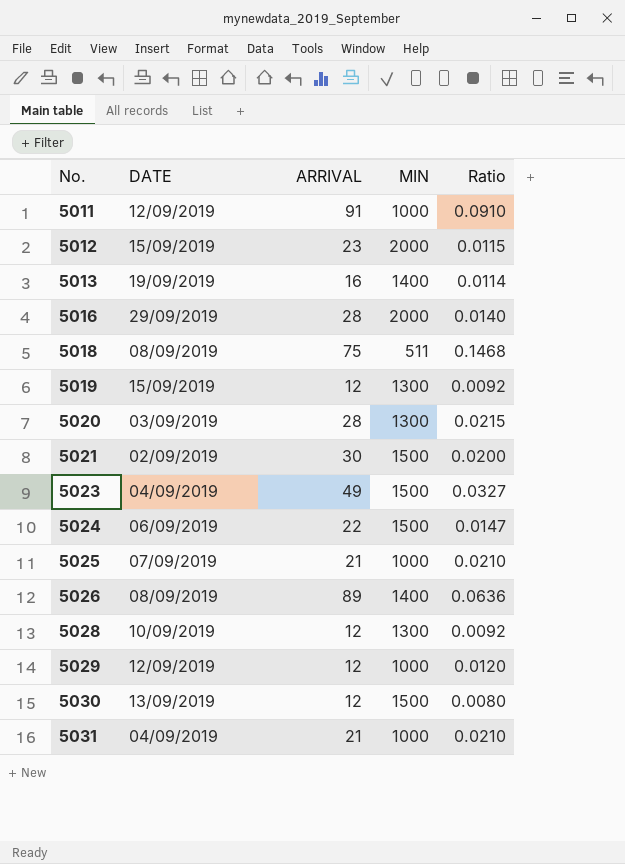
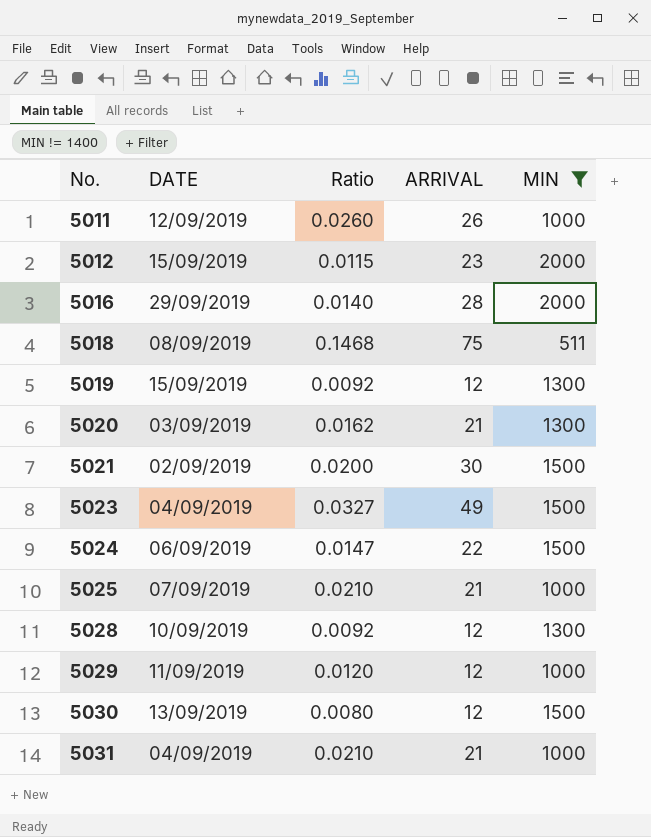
filter: none -> MIN != 1400
column Ratio | position: 5 -> 3
5011 | Ratio: 0.0910 -> 0.0260
5011 | ARRIVAL: 91 -> 26
5020 | Ratio: 0.0215 -> 0.0162
5020 | ARRIVAL: 28 -> 21
5029 | DATE: 12/09/2019 -> 11/09/2019

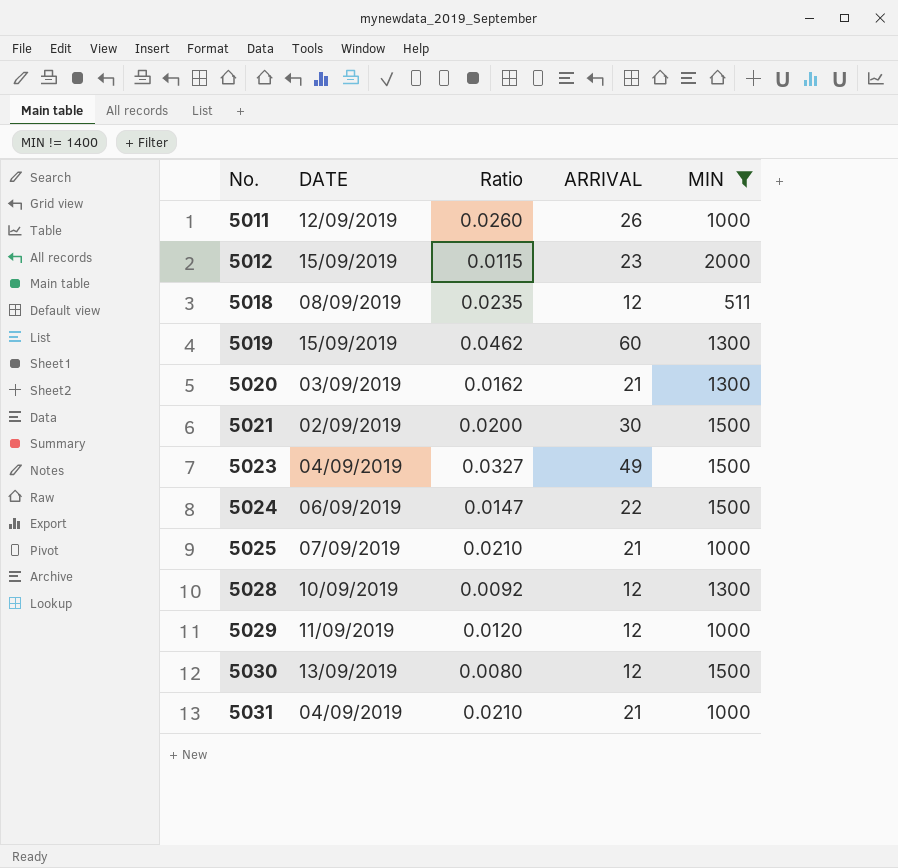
row 5016: 29/09/2019 | 0.0140 | 28 | 2000 -> none
5018 | Ratio: 0.1468 -> 0.0235
5018 | ARRIVAL: 75 -> 12
5019 | Ratio: 0.0092 -> 0.0462
5019 | ARRIVAL: 12 -> 60

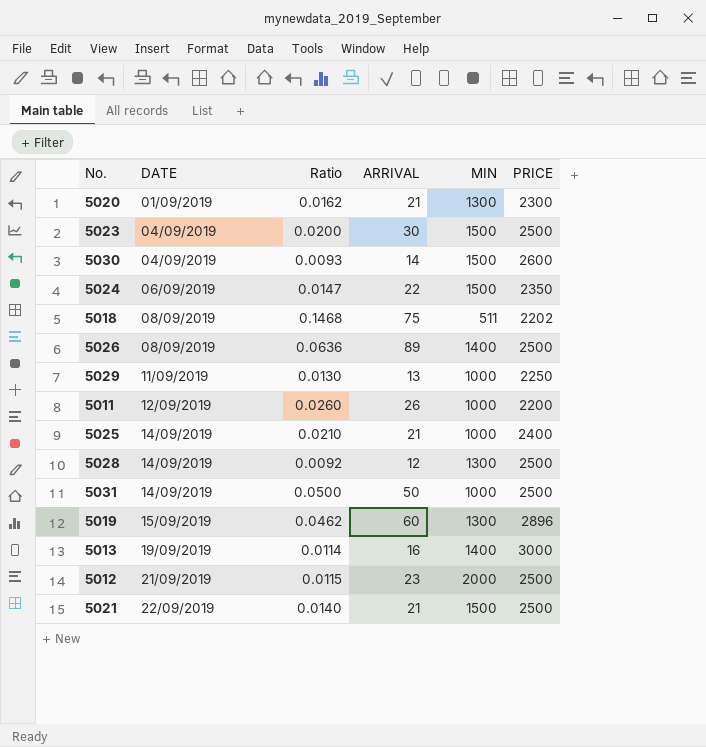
filter: MIN != 1400 -> none
row order: No. ascending -> DATE ascending
column PRICE | position: none -> 6
5020 | DATE: 03/09/2019 -> 01/09/2019
5023 | Ratio: 0.0327 -> 0.0200
5023 | ARRIVAL: 49 -> 30
5030 | DATE: 13/09/2019 -> 04/09/2019
5030 | Ratio: 0.0080 -> 0.0093
5030 | ARRIVAL: 12 -> 14
5018 | Ratio: 0.0235 -> 0.1468
5018 | ARRIVAL: 12 -> 75
5029 | Ratio: 0.0120 -> 0.0130
5029 | ARRIVAL: 12 -> 13
5025 | DATE: 07/09/2019 -> 14/09/2019
5028 | DATE: 10/09/2019 -> 14/09/2019
5031 | DATE: 04/09/2019 -> 14/09/2019
5031 | Ratio: 0.0210 -> 0.0500
5031 | ARRIVAL: 21 -> 50
5012 | DATE: 15/09/2019 -> 21/09/2019
5021 | DATE: 02/09/2019 -> 22/09/2019
5021 | Ratio: 0.0200 -> 0.0140
5021 | ARRIVAL: 30 -> 21

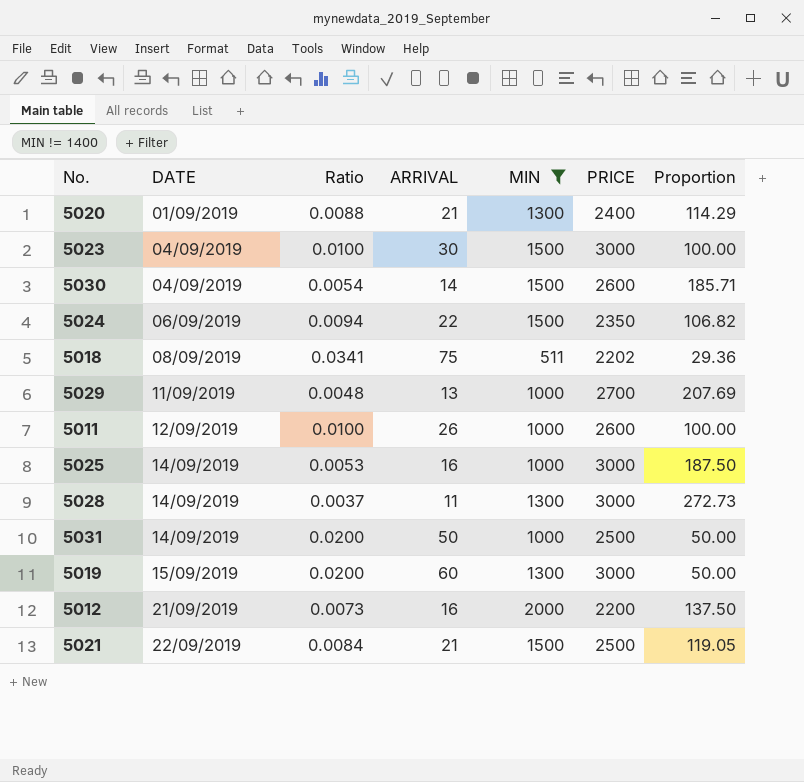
filter: none -> MIN != 1400
column Ratio | formula: [ARRIVAL] / [MIN] -> [ARRIVAL] / [PRICE]
column Proportion | formula: none -> [PRICE] / [ARRIVAL]
5020 | PRICE: 2300 -> 2400
5023 | PRICE: 2500 -> 3000
5029 | PRICE: 2250 -> 2700
5011 | PRICE: 2200 -> 2600
5025 | ARRIVAL: 21 -> 16
5025 | PRICE: 2400 -> 3000
5028 | ARRIVAL: 12 -> 11
5028 | PRICE: 2500 -> 3000
5019 | PRICE: 2896 -> 3000
5012 | ARRIVAL: 23 -> 16
5012 | PRICE: 2500 -> 2200

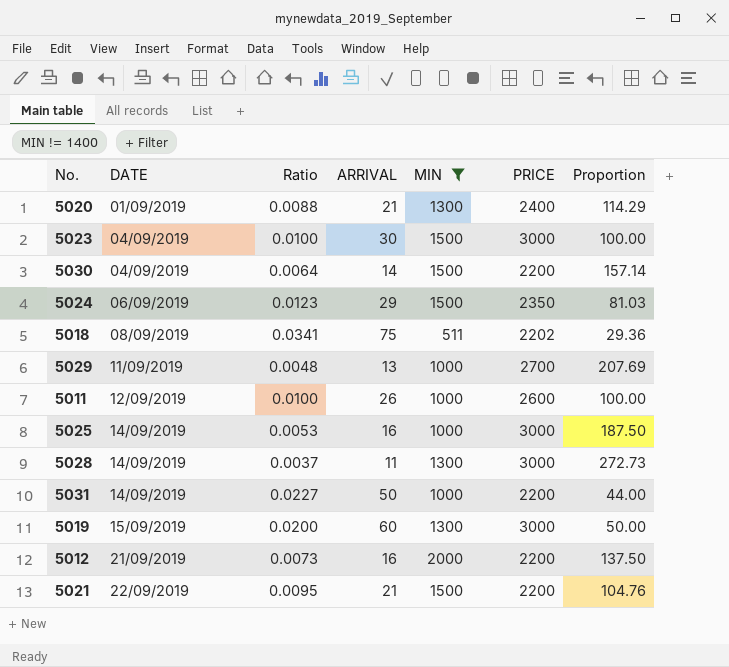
5030 | Ratio: 0.0054 -> 0.0064
5030 | PRICE: 2600 -> 2200
5030 | Proportion: 185.71 -> 157.14
5024 | Ratio: 0.0094 -> 0.0123
5024 | ARRIVAL: 22 -> 29
5024 | Proportion: 106.82 -> 81.03
5031 | Ratio: 0.0200 -> 0.0227
5031 | PRICE: 2500 -> 2200
5031 | Proportion: 50.00 -> 44.00
5021 | Ratio: 0.0084 -> 0.0095
5021 | PRICE: 2500 -> 2200
5021 | Proportion: 119.05 -> 104.76

